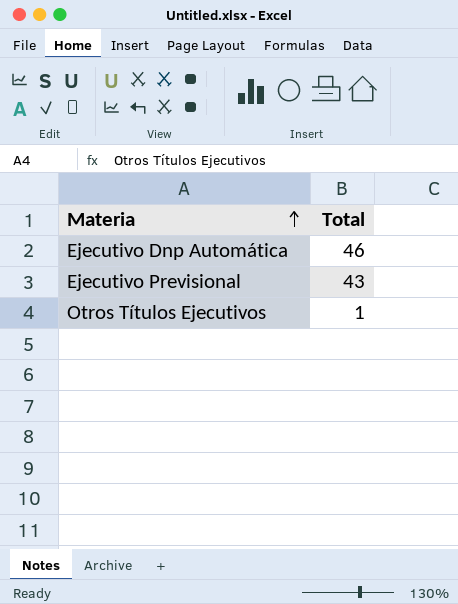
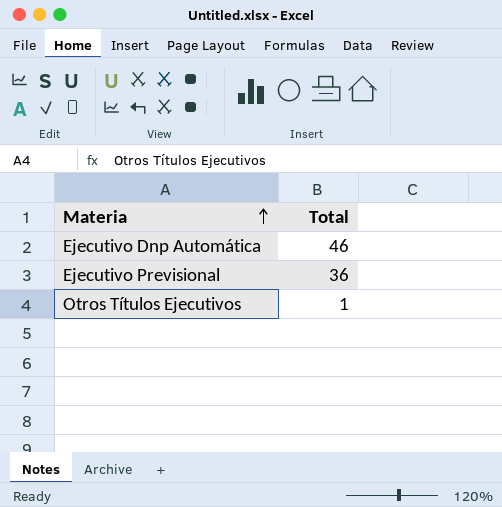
Ejecutivo Previsional | Total: 43 -> 36

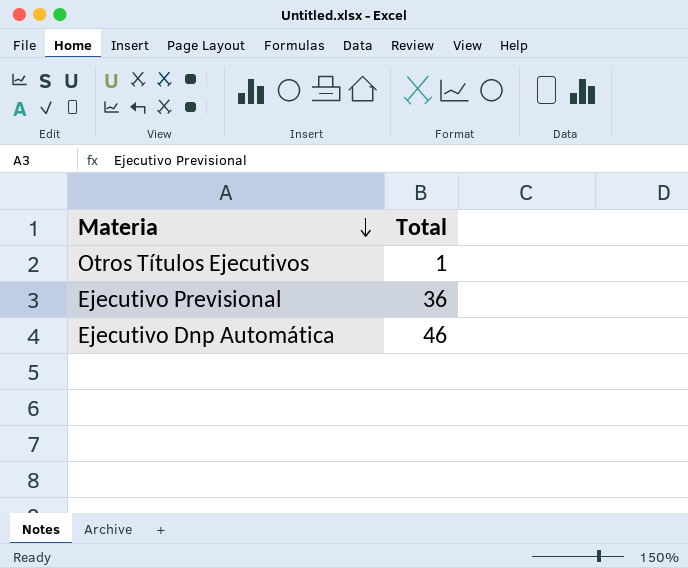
row order: Materia ascending -> Materia descending

